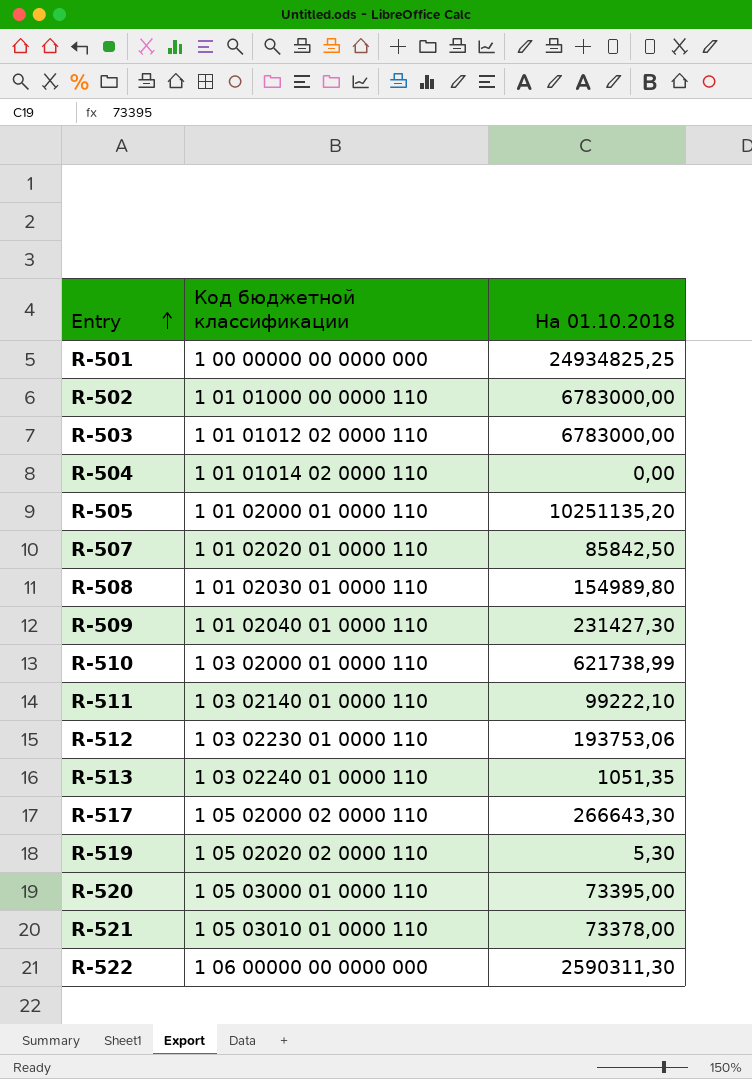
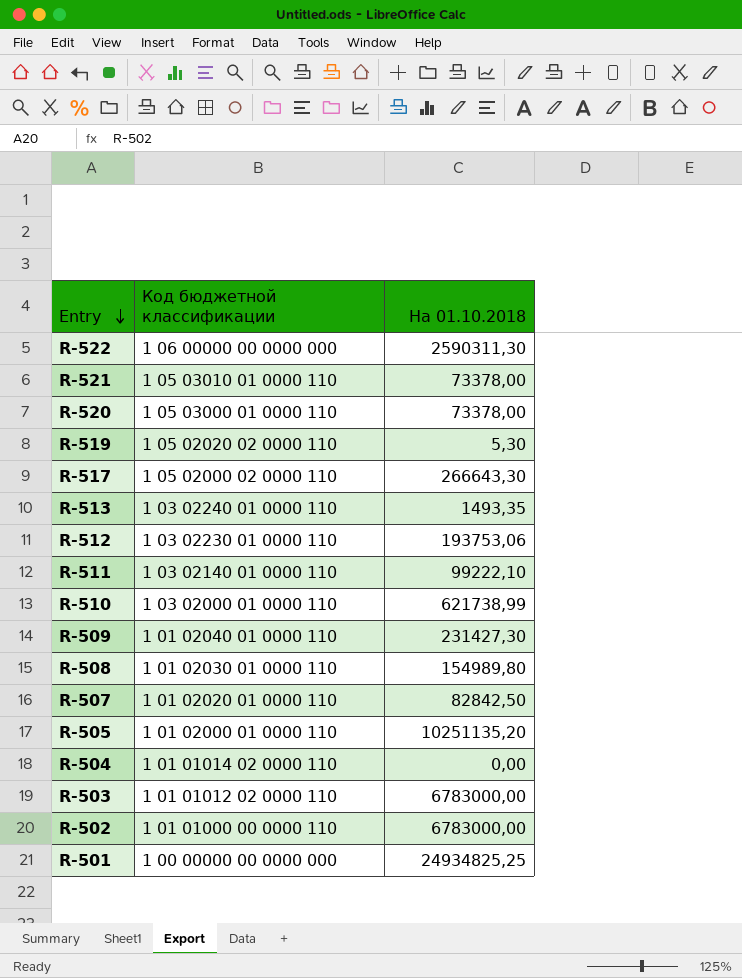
row order: Entry ascending -> Entry descending
R-520 | На 01.10.2018: 73395,00 -> 73378,00
R-513 | На 01.10.2018: 1051,35 -> 1493,35
R-507 | На 01.10.2018: 85842,50 -> 82842,50

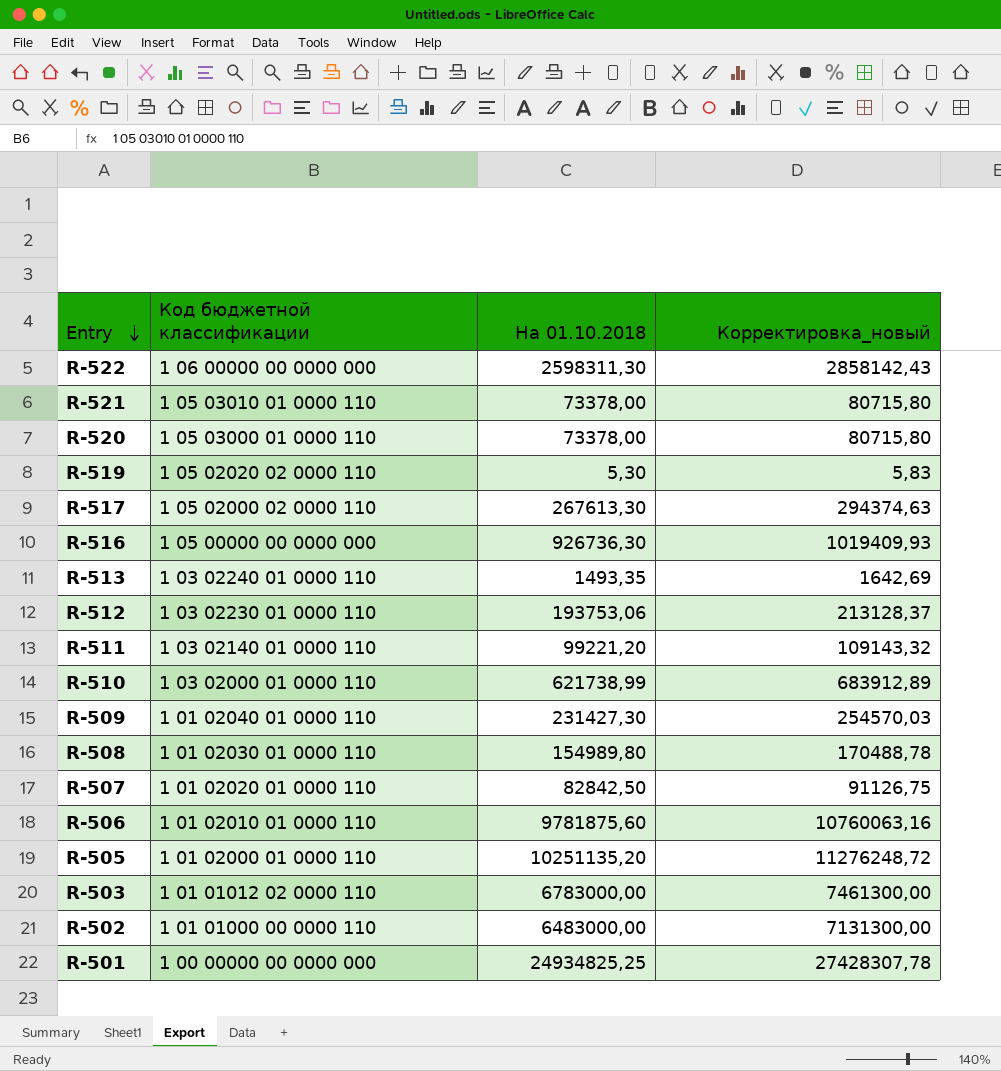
column Корректировка_новый | formula: none -> [На 01.10.2018] * 1,1
row R-504: 1 01 01014 02 0000 110 | 0,00 -> none
R-522 | На 01.10.2018: 2590311,30 -> 2598311,30
R-517 | На 01.10.2018: 266643,30 -> 267613,30
row R-516: none -> 1 05 00000 00 0000 000 | 926736,30 | 1019409,93
R-511 | На 01.10.2018: 99222,10 -> 99221,20
row R-506: none -> 1 01 02010 01 0000 110 | 9781875,60 | 10760063,16
R-502 | На 01.10.2018: 6783000,00 -> 6483000,00

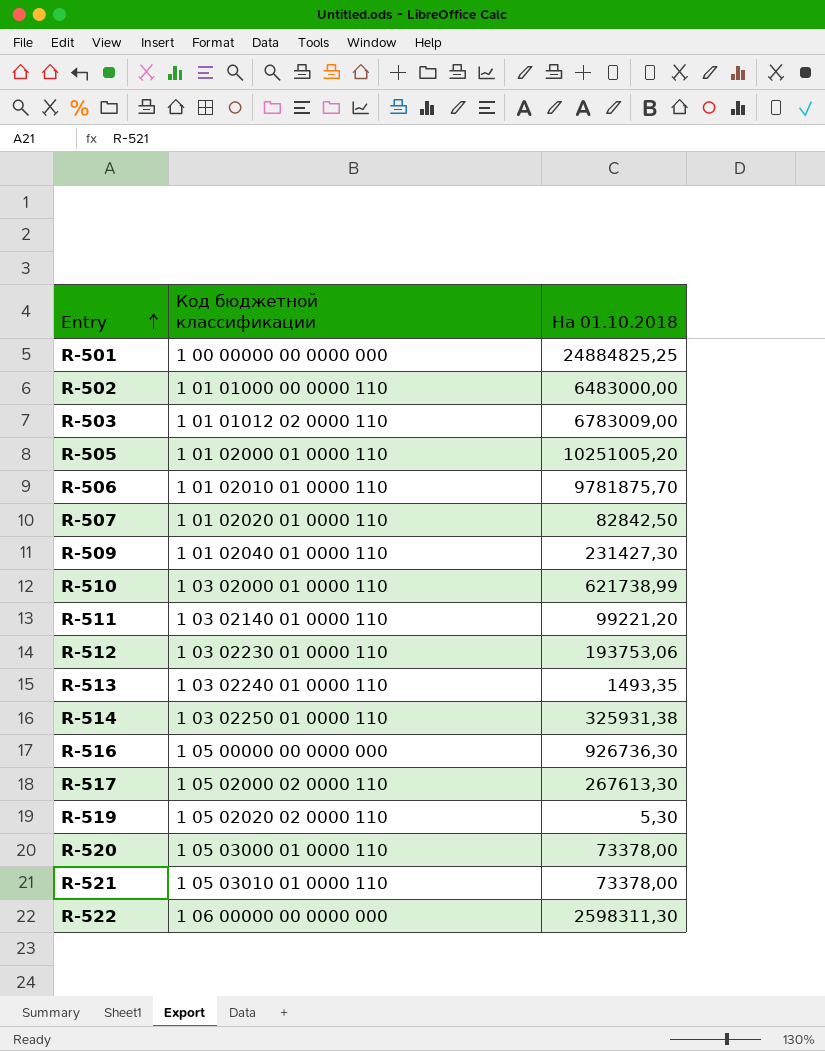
row order: Entry descending -> Entry ascending
column Корректировка_новый | formula: [На 01.10.2018] * 1,1 -> none
row R-508: 1 01 02030 01 0000 110 | 154989,80 | 170488,78 -> none
R-501 | На 01.10.2018: 24934825,25 -> 24884825,25
R-503 | На 01.10.2018: 6783000,00 -> 6783009,00
R-505 | На 01.10.2018: 10251135,20 -> 10251005,20
R-506 | На 01.10.2018: 9781875,60 -> 9781875,70
row R-514: none -> 1 03 02250 01 0000 110 | 325931,38

